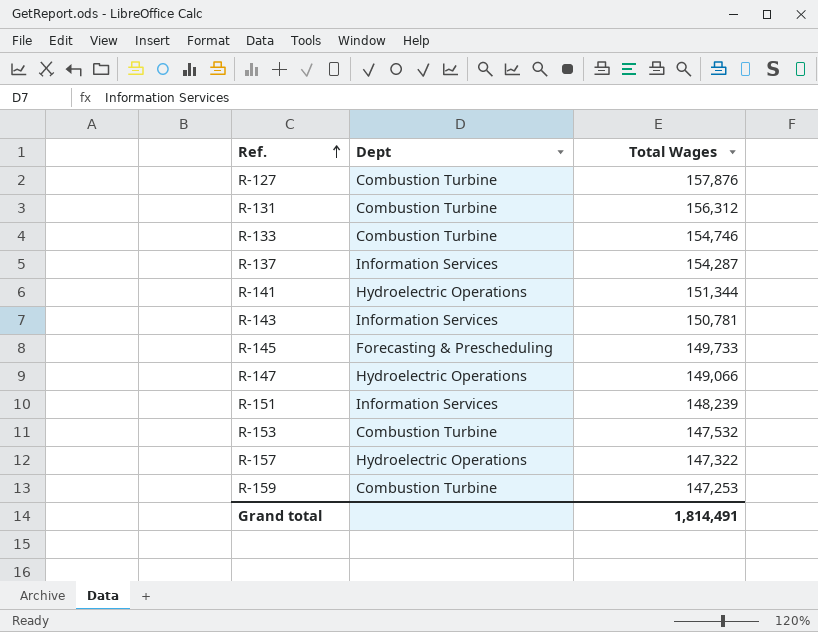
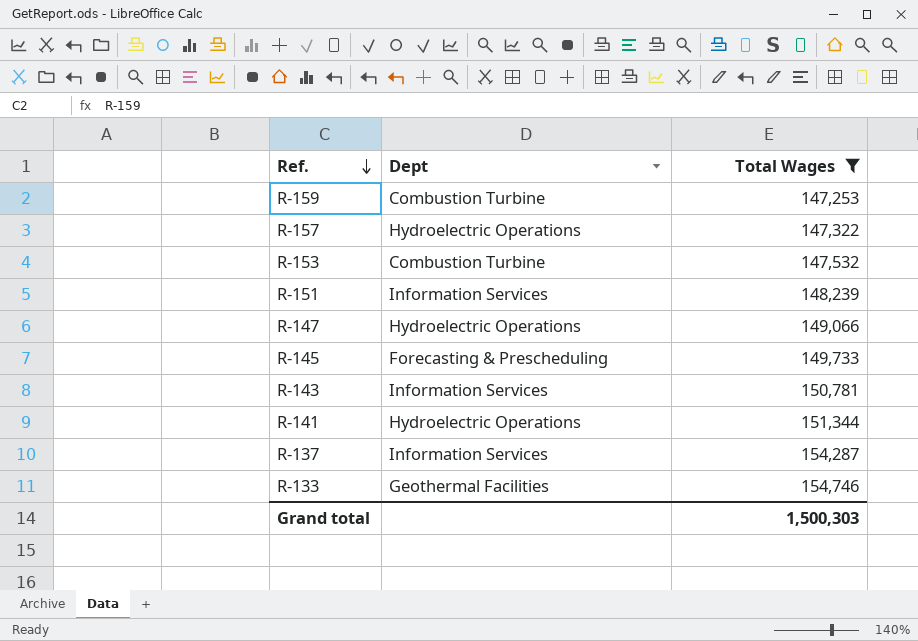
filter: none -> Total Wages <= 154,746
row order: Ref. ascending -> Ref. descending
R-133 | Dept: Combustion Turbine -> Geothermal Facilities
Grand total | Total Wages: 1,814,491 -> 1,500,303

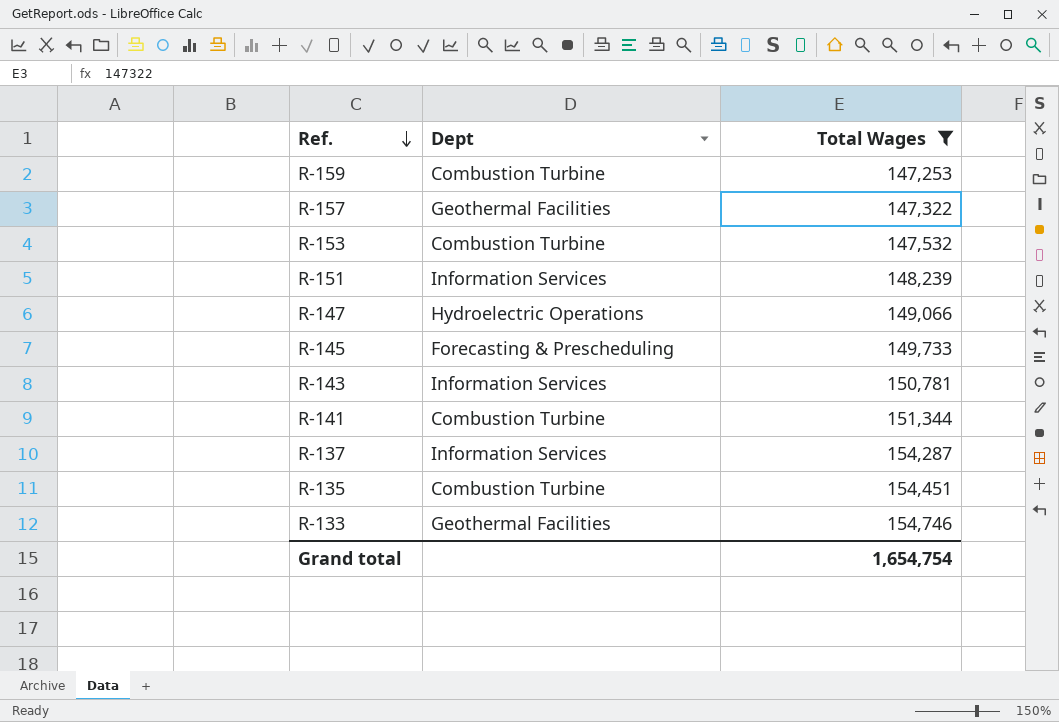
R-157 | Dept: Hydroelectric Operations -> Geothermal Facilities
R-141 | Dept: Hydroelectric Operations -> Combustion Turbine
row R-135: none -> Combustion Turbine | 154,451
Grand total | Total Wages: 1,500,303 -> 1,654,754

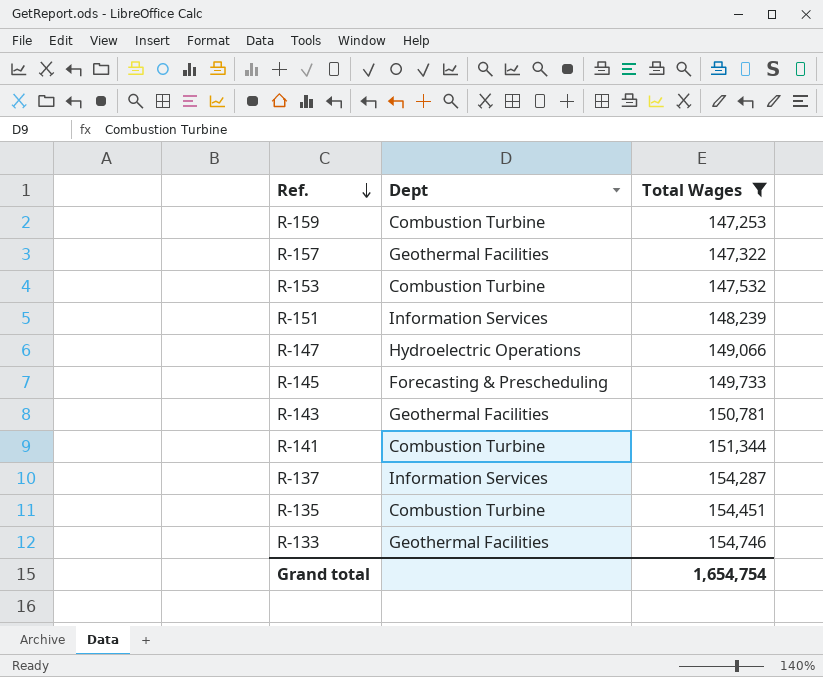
R-143 | Dept: Information Services -> Geothermal Facilities

